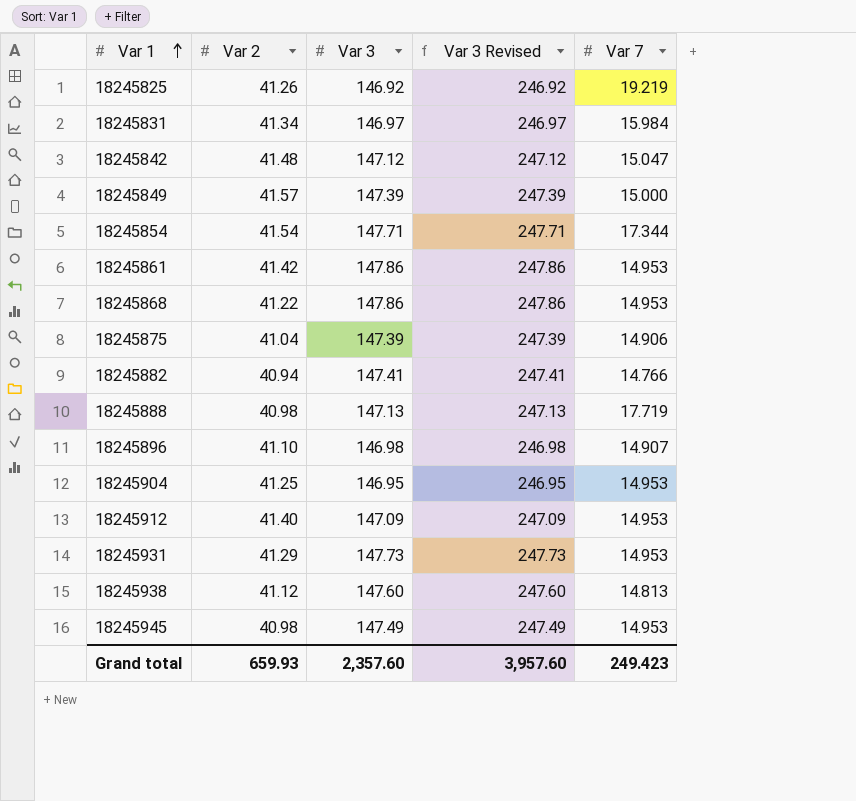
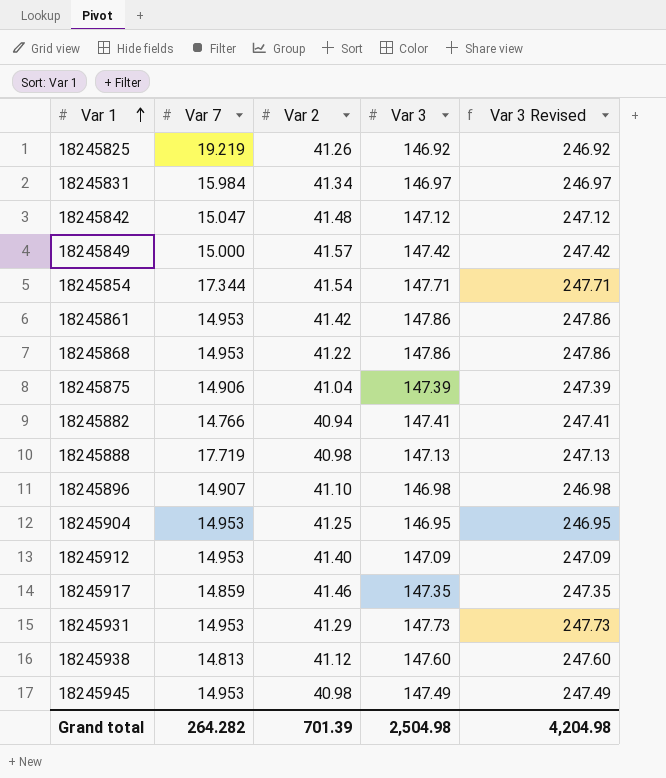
column Var 7 | position: 5 -> 2
18245849 | Var 3: 147.39 -> 147.42
18245849 | Var 3 Revised: 247.39 -> 247.42
row 18245917: none -> 14.859 | 41.46 | 147.35 | 247.35
Grand total | Var 7: 249.423 -> 264.282
Grand total | Var 2: 659.93 -> 701.39
Grand total | Var 3: 2,357.60 -> 2,504.98
Grand total | Var 3 Revised: 3,957.60 -> 4,204.98

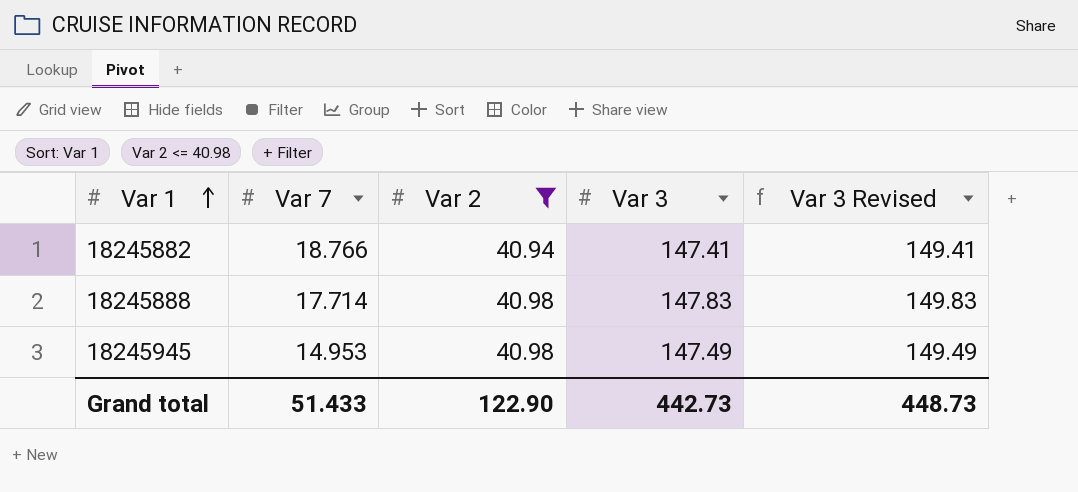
filter: none -> Var 2 <= 40.98
column Var 3 Revised | formula: [Var 3] + 100 -> [Var 3] + 2
18245882 | Var 7: 14.766 -> 18.766
18245888 | Var 7: 17.719 -> 17.714
18245888 | Var 3: 147.13 -> 147.83
Grand total | Var 7: 264.282 -> 51.433
Grand total | Var 2: 701.39 -> 122.90
Grand total | Var 3: 2,504.98 -> 442.73
Grand total | Var 3 Revised: 4,204.98 -> 448.73

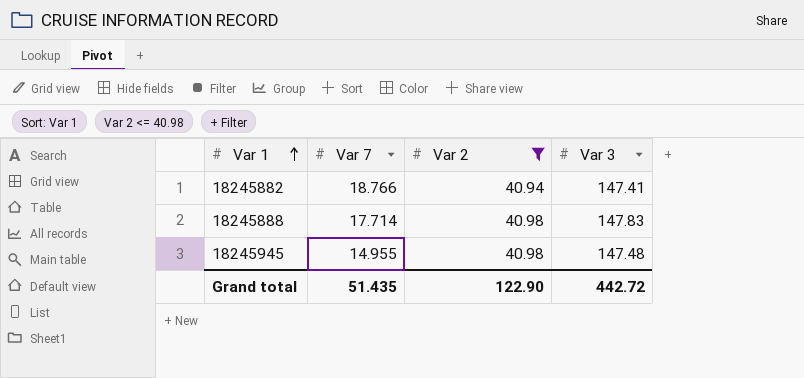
column Var 3 Revised | formula: [Var 3] + 2 -> none
18245945 | Var 7: 14.953 -> 14.955
18245945 | Var 3: 147.49 -> 147.48
Grand total | Var 7: 51.433 -> 51.435
Grand total | Var 3: 442.73 -> 442.72

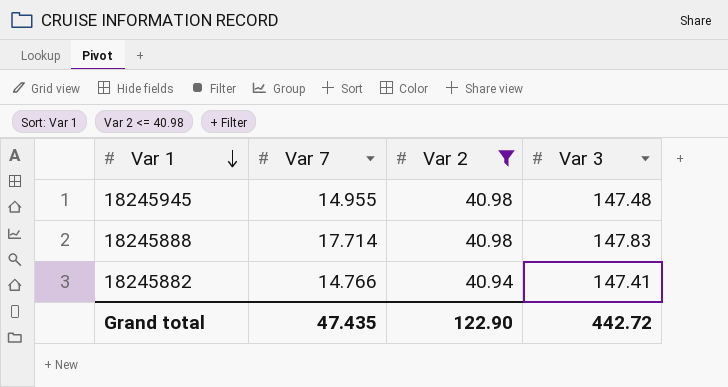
row order: Var 1 ascending -> Var 1 descending
18245882 | Var 7: 18.766 -> 14.766
Grand total | Var 7: 51.435 -> 47.435

